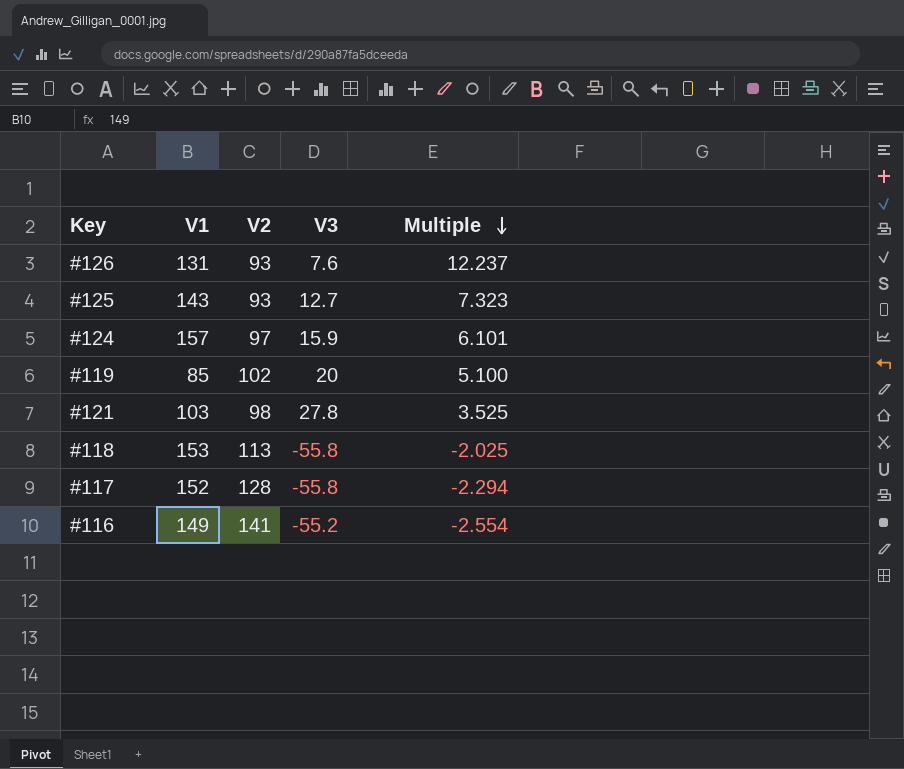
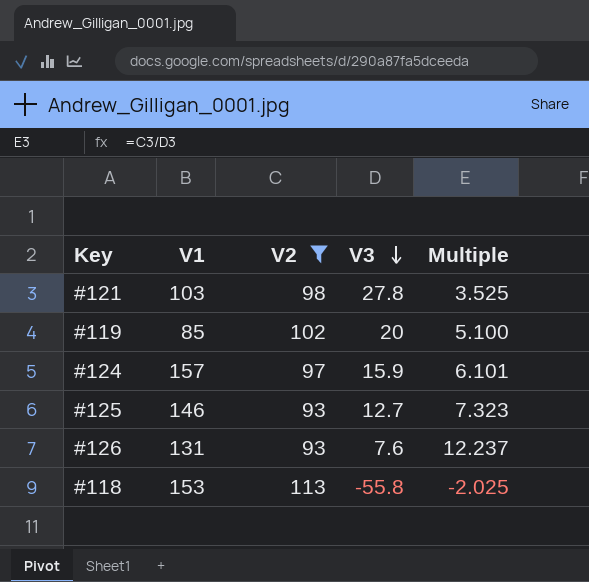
filter: none -> V2 <= 113
row order: Multiple descending -> V3 descending
#125 | V1: 143 -> 146

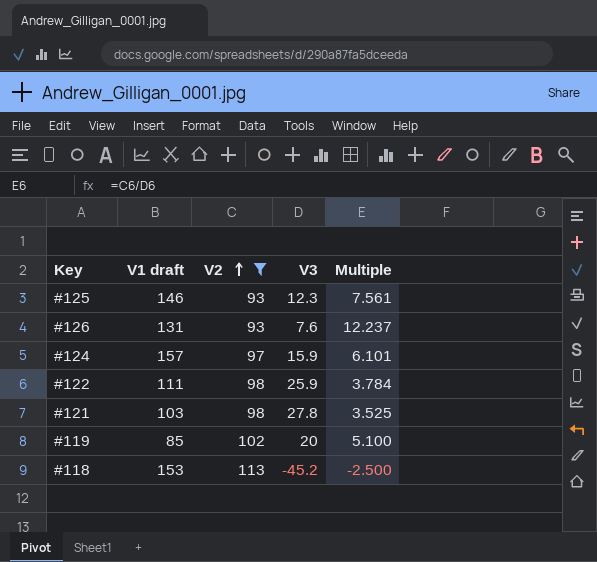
row order: V3 descending -> V2 ascending
column name: V1 -> V1 draft
#125 | V3: 12.7 -> 12.3
#125 | Multiple: 7.323 -> 7.561
row #122: none -> 111 | 98 | 25.9 | 3.784
#118 | V3: -55.8 -> -45.2
#118 | Multiple: -2.025 -> -2.500

